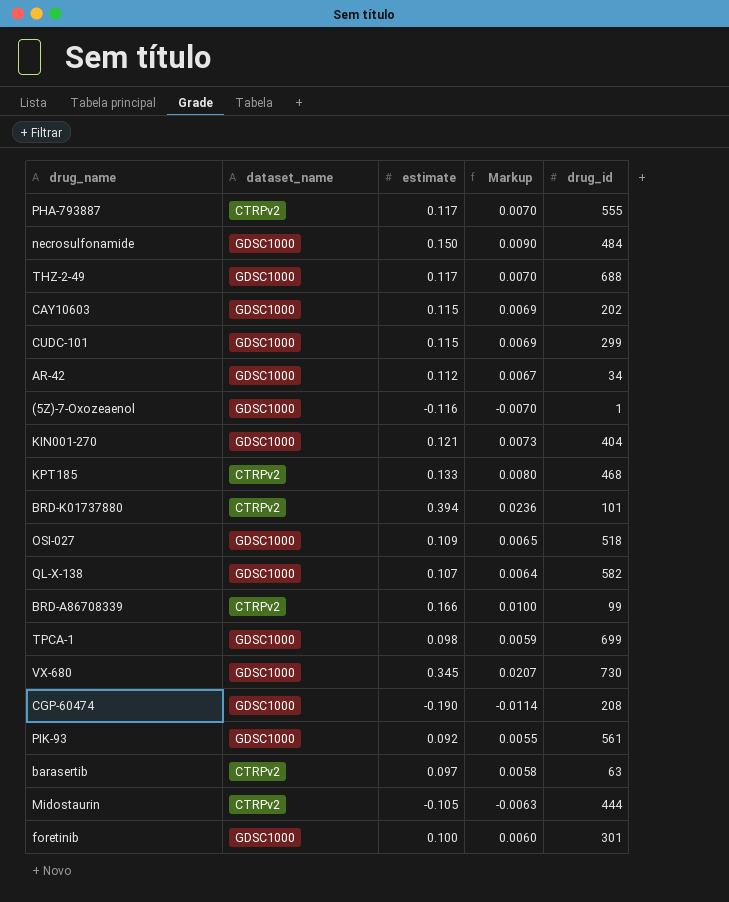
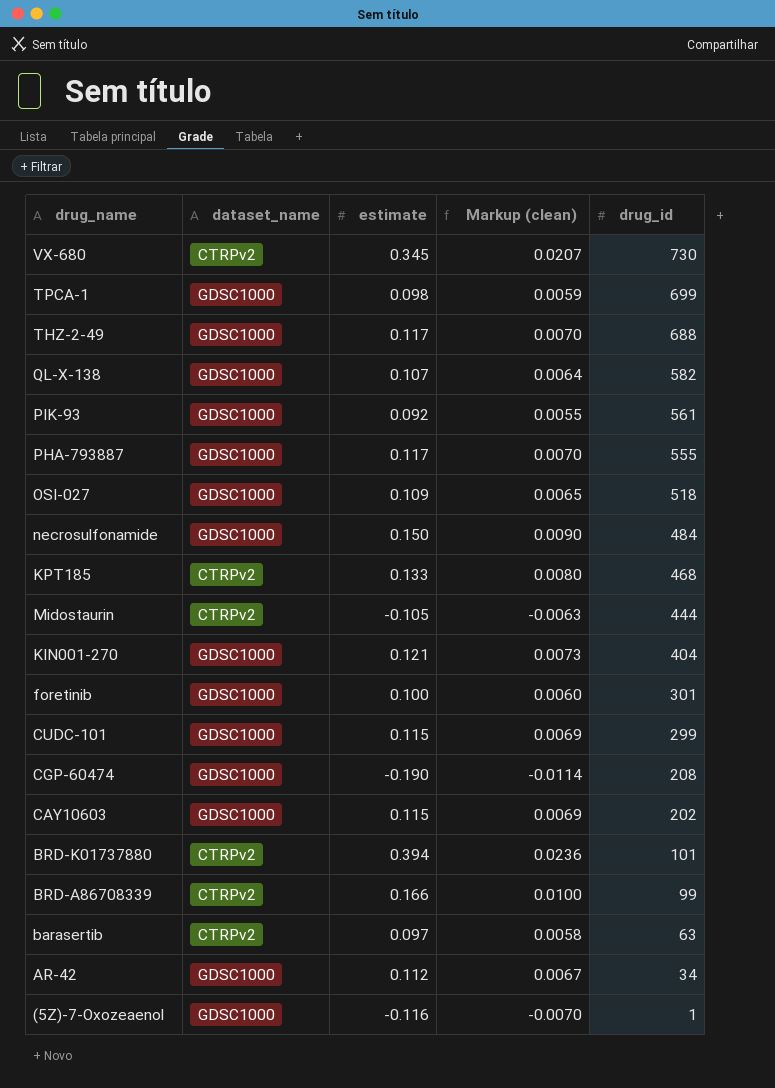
row order: none -> drug_id descending
column name: Markup -> Markup (clean)
VX-680 | dataset_name: GDSC1000 -> CTRPv2
PHA-793887 | dataset_name: CTRPv2 -> GDSC1000

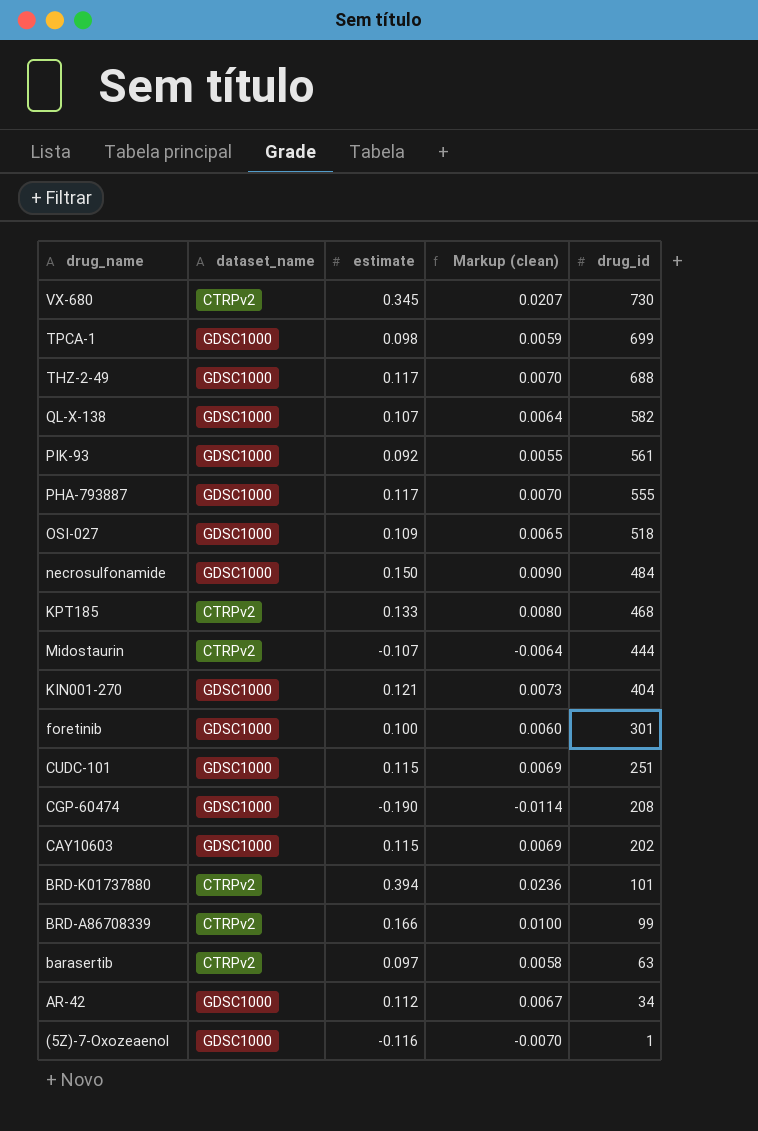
Midostaurin | estimate: -0.105 -> -0.107
Midostaurin | Markup (clean): -0.0063 -> -0.0064
CUDC-101 | drug_id: 299 -> 251

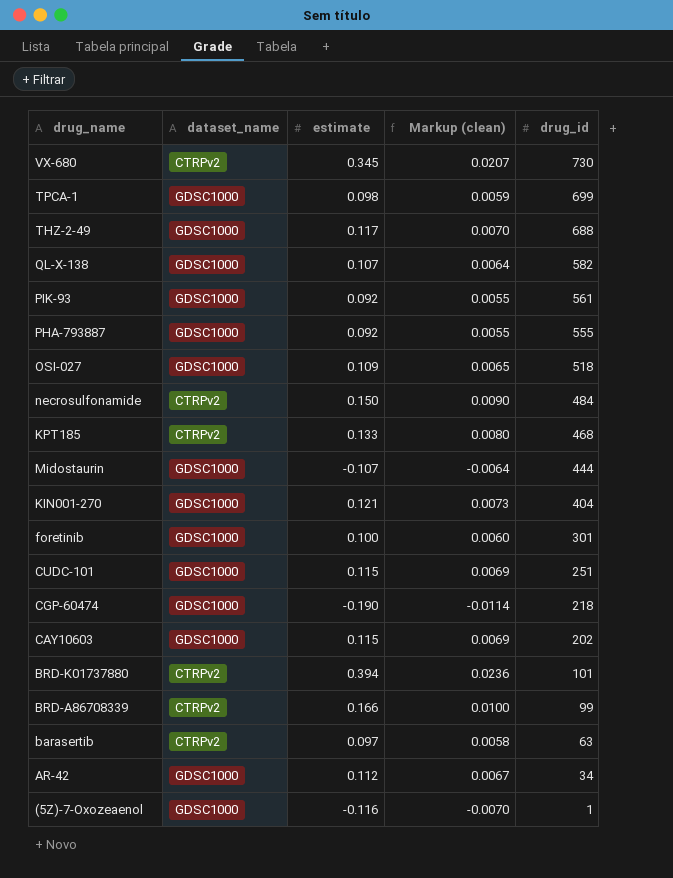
PHA-793887 | estimate: 0.117 -> 0.092
PHA-793887 | Markup (clean): 0.0070 -> 0.0055
necrosulfonamide | dataset_name: GDSC1000 -> CTRPv2
Midostaurin | dataset_name: CTRPv2 -> GDSC1000
CGP-60474 | drug_id: 208 -> 218

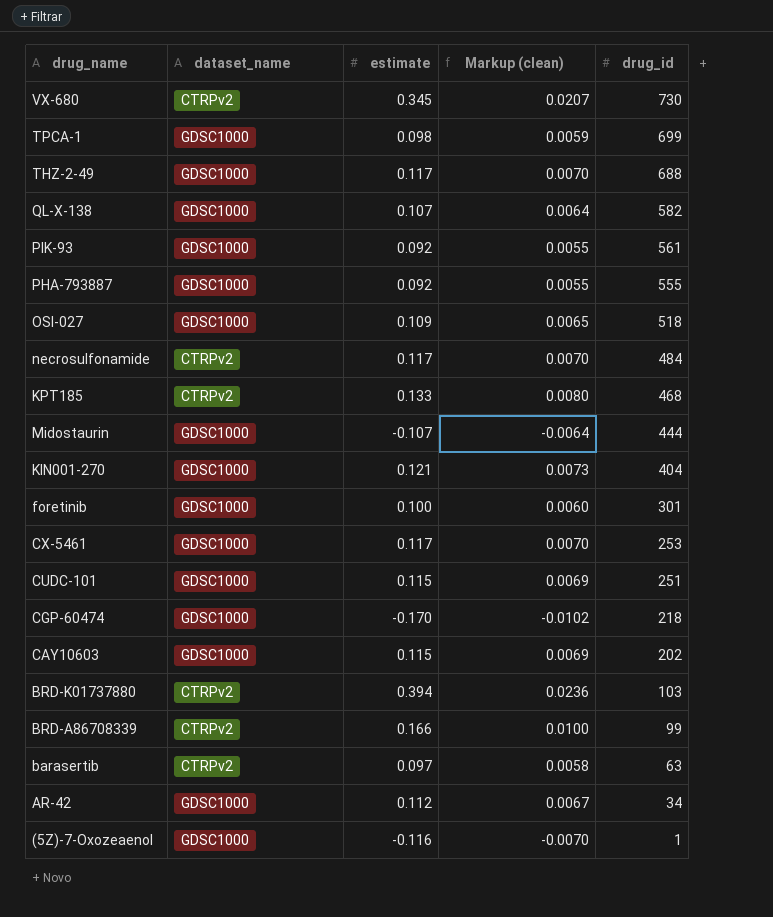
necrosulfonamide | estimate: 0.150 -> 0.117
necrosulfonamide | Markup (clean): 0.0090 -> 0.0070
row CX-5461: none -> GDSC1000 | 0.117 | 0.0070 | 253
CGP-60474 | estimate: -0.190 -> -0.170
CGP-60474 | Markup (clean): -0.0114 -> -0.0102
BRD-K01737880 | drug_id: 101 -> 103

